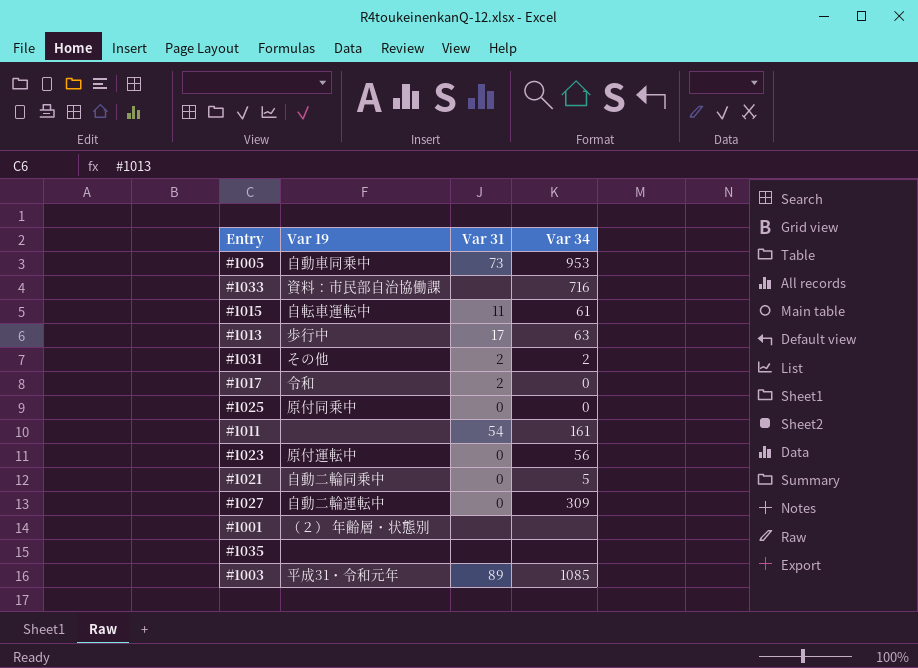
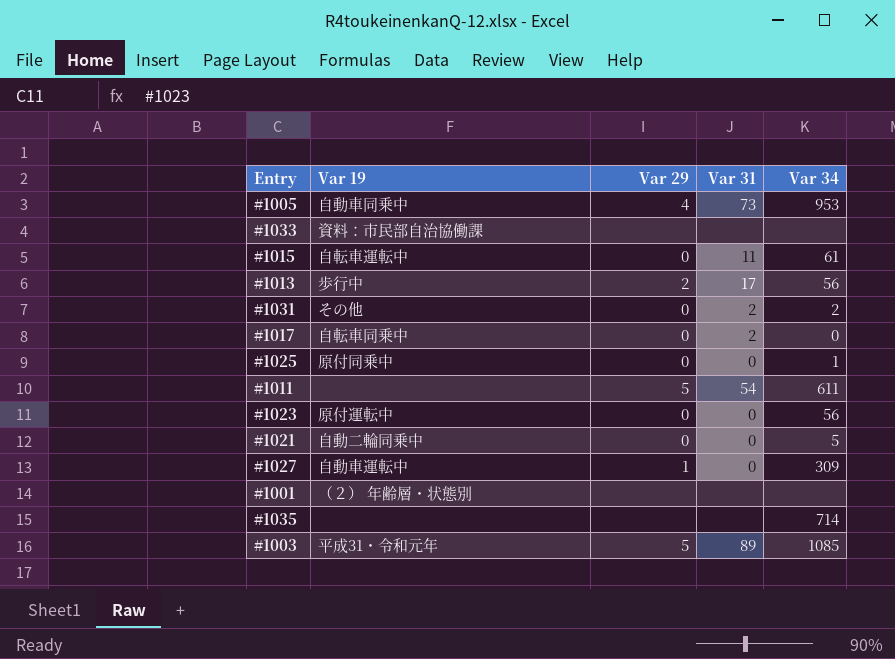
column Var 29 | position: none -> 3
#1033 | Var 34: 716 -> none
#1013 | Var 34: 63 -> 56
#1017 | Var 19: 令和 -> 自転車同乗中
#1025 | Var 34: 0 -> 1
#1011 | Var 34: 161 -> 611
#1027 | Var 19: 自動二輪運転中 -> 自動車運転中
#1035 | Var 34: none -> 714

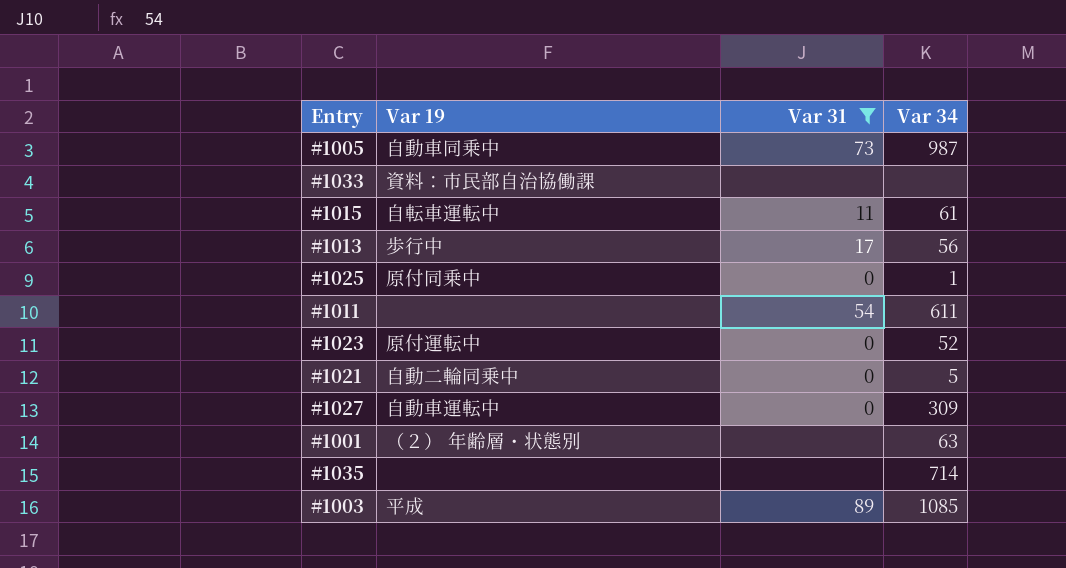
filter: none -> Var 31 != 2
column Var 29 | position: 3 -> none
#1005 | Var 34: 953 -> 987
#1023 | Var 34: 56 -> 52
#1001 | Var 34: none -> 63
#1003 | Var 19: 平成31・令和元年 -> 平成

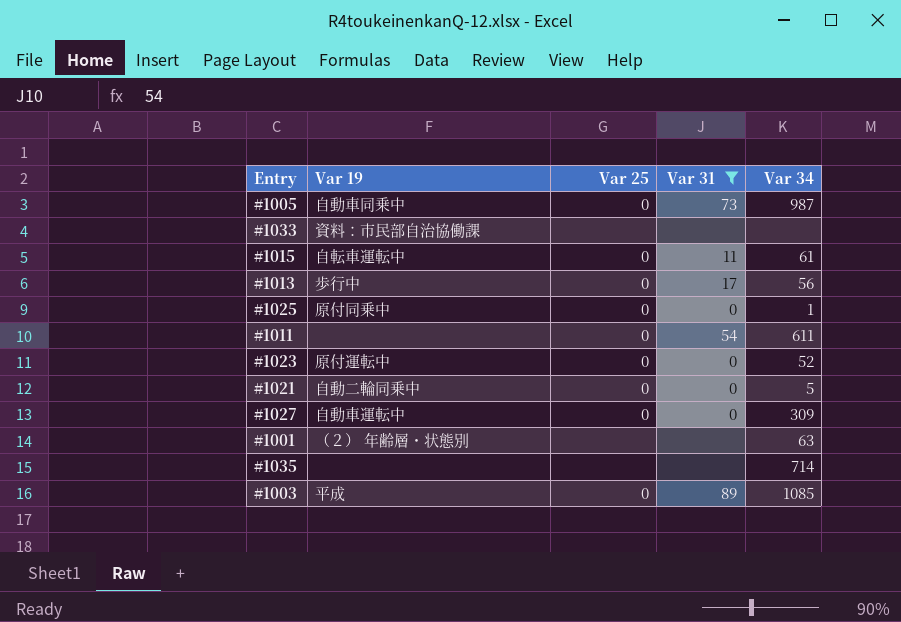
column Var 25 | position: none -> 3

